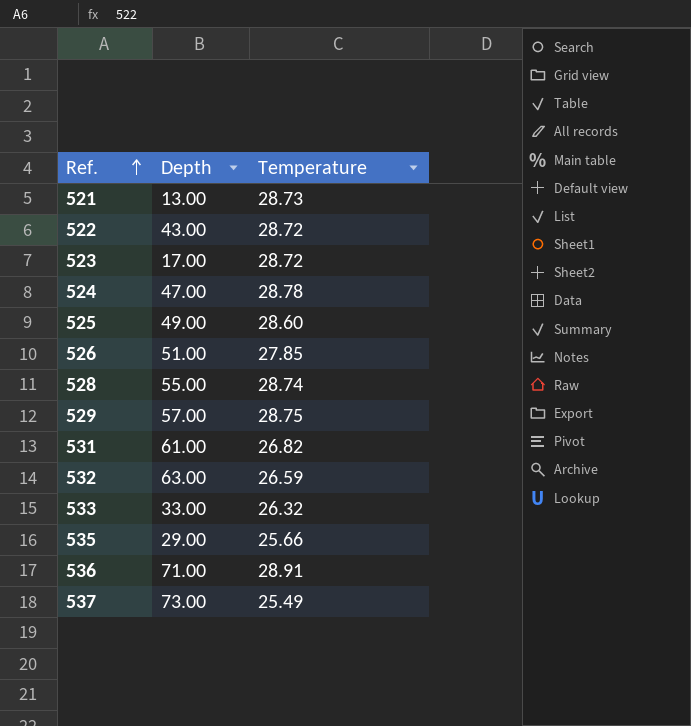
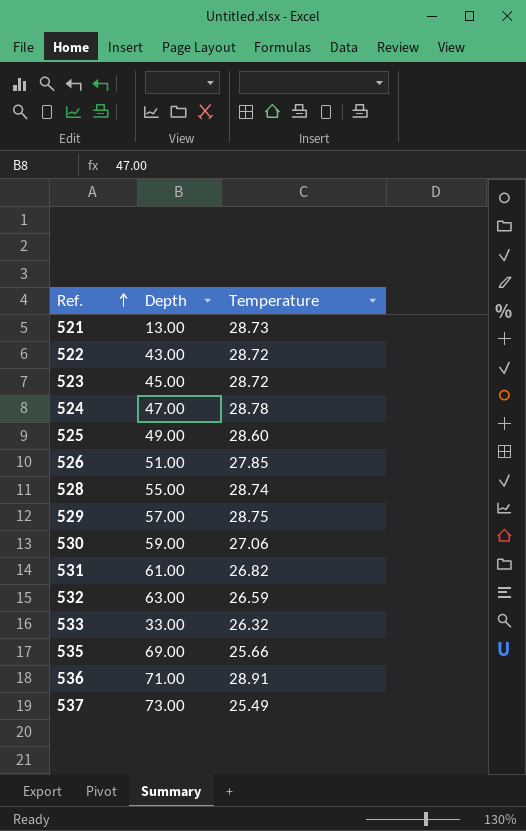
523 | Depth: 17.00 -> 45.00
row 530: none -> 59.00 | 27.06
535 | Depth: 29.00 -> 69.00

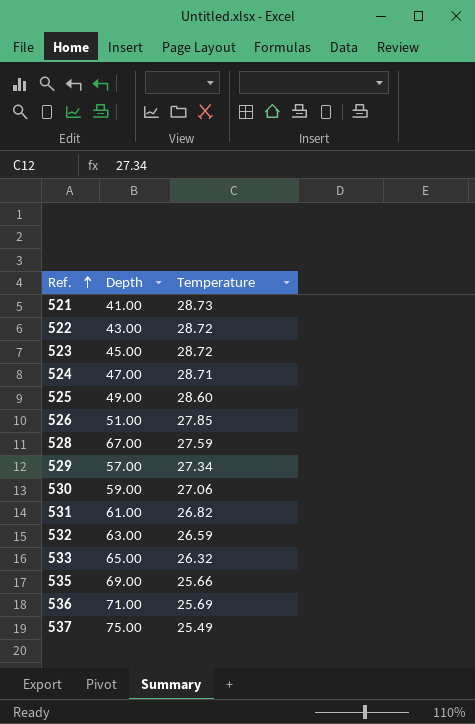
521 | Depth: 13.00 -> 41.00
524 | Temperature: 28.78 -> 28.71
528 | Depth: 55.00 -> 67.00
528 | Temperature: 28.74 -> 27.59
529 | Temperature: 28.75 -> 27.34
533 | Depth: 33.00 -> 65.00
536 | Temperature: 28.91 -> 25.69
537 | Depth: 73.00 -> 75.00

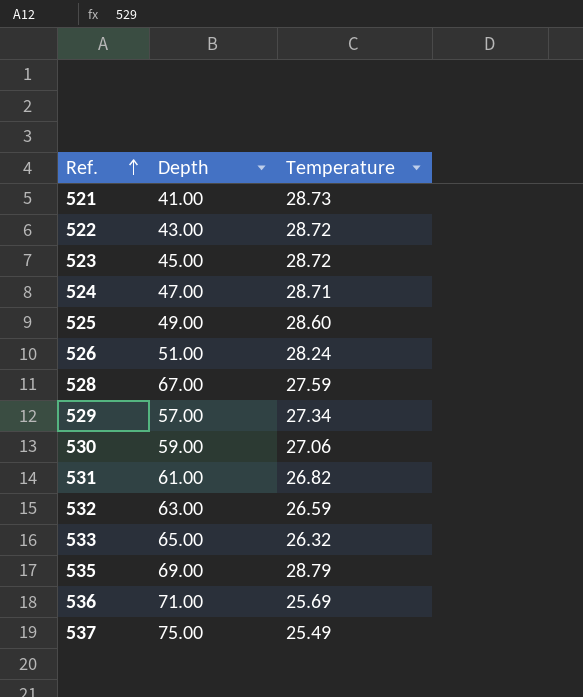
526 | Temperature: 27.85 -> 28.24
535 | Temperature: 25.66 -> 28.79

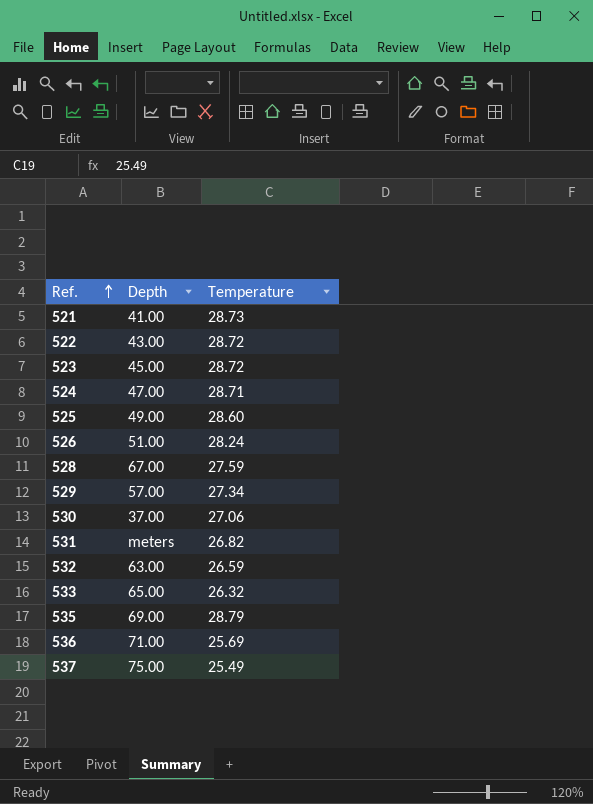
530 | Depth: 59.00 -> 37.00
531 | Depth: 61.00 -> meters

